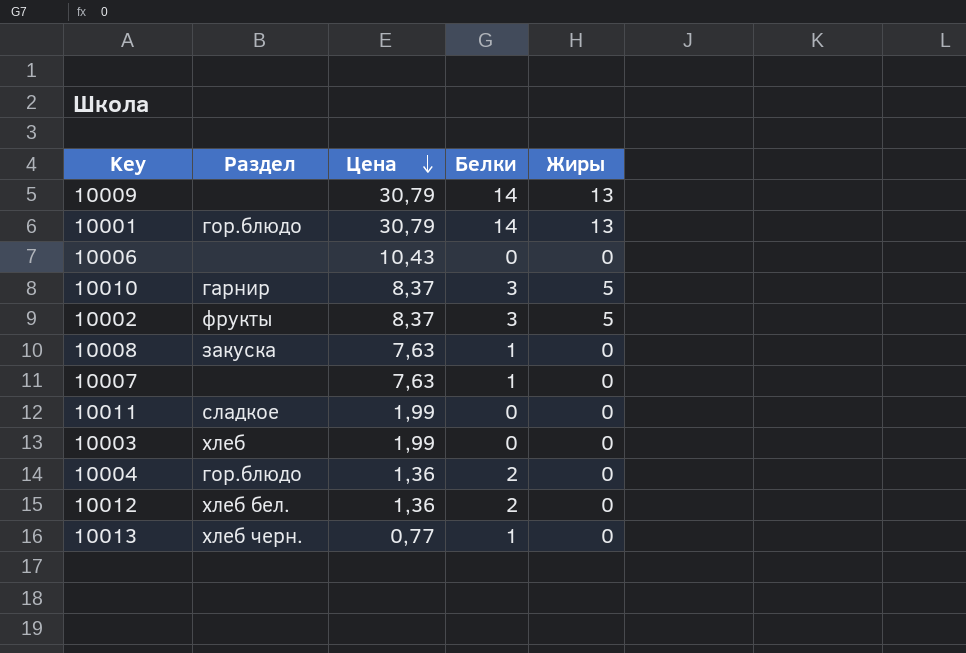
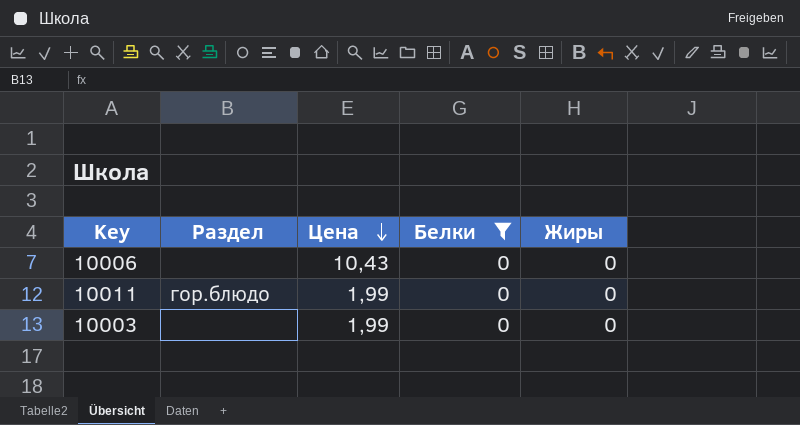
filter: none -> Белки = 0
10011 | Раздел: сладкое -> гор.блюдо
10003 | Раздел: хлеб -> none

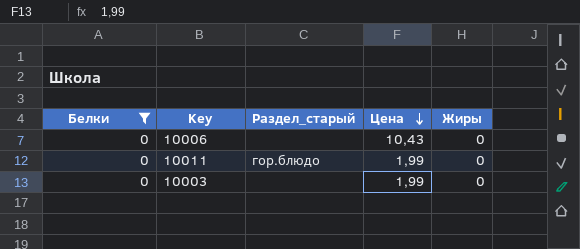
column Белки | position: 4 -> 1
column name: Раздел -> Раздел_старый

